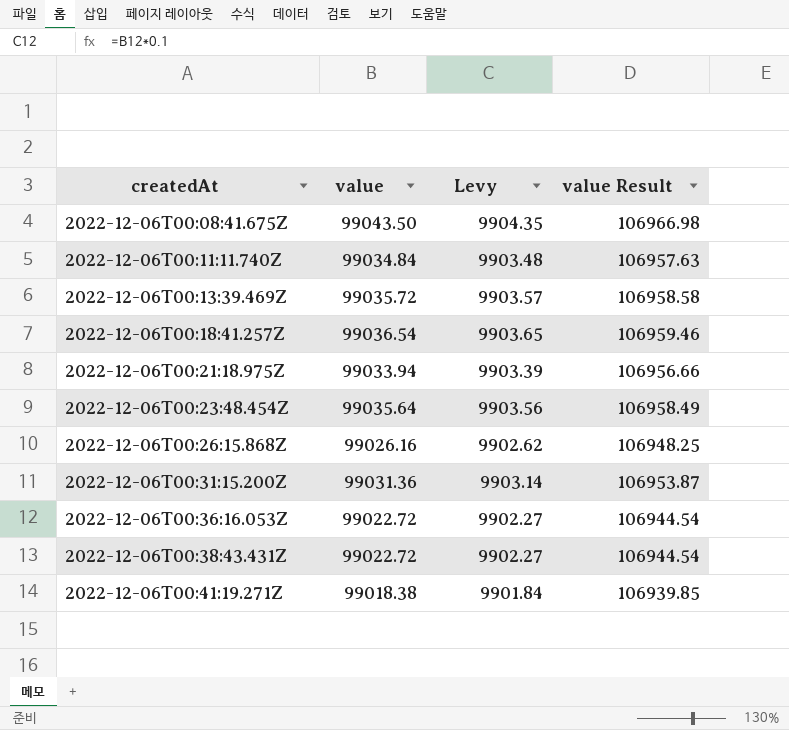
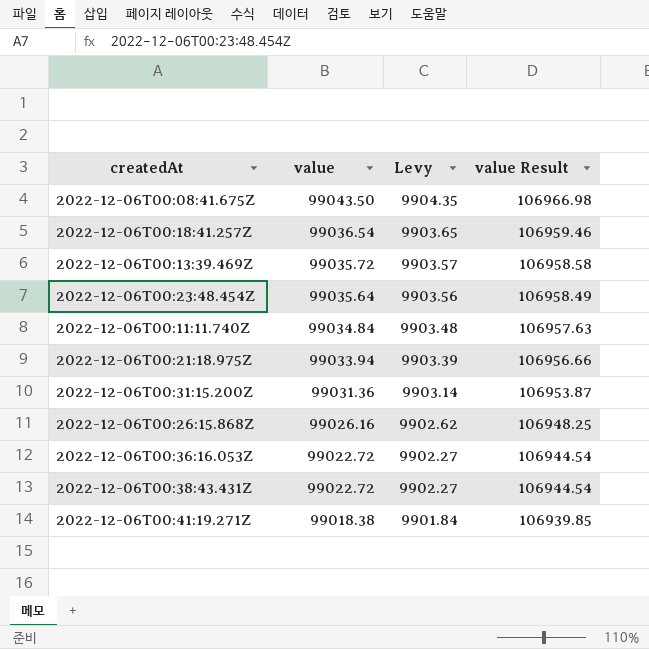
row order: createdAt ascending -> value descending

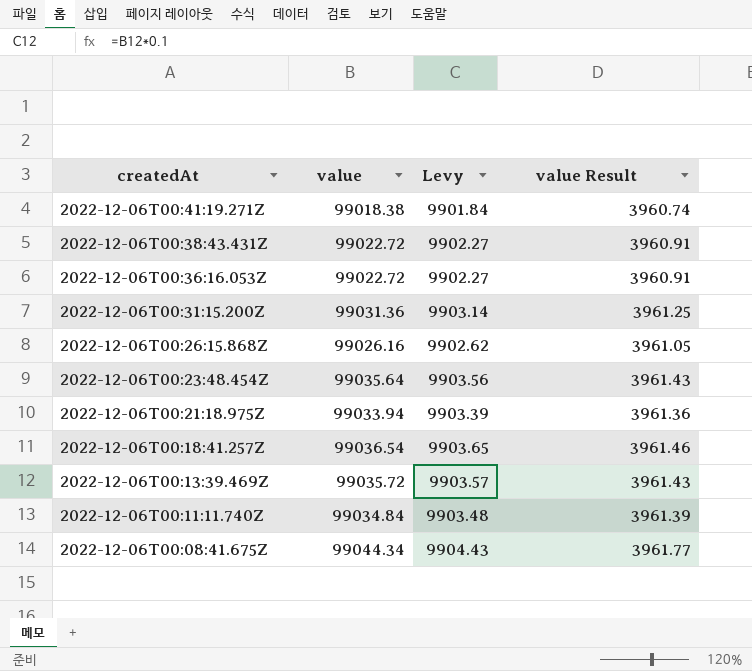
row order: value descending -> createdAt descending
column value Result | formula: [value] * 1.08 -> [value] * 0.04
2022-12-06T00:08:41.675Z | value: 99043.50 -> 99044.34
2022-12-06T00:08:41.675Z | Levy: 9904.35 -> 9904.43

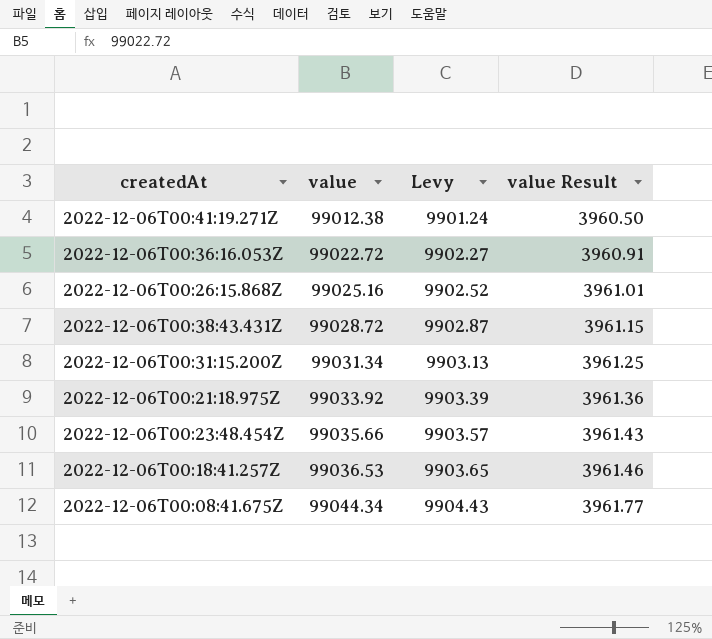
row order: createdAt descending -> value ascending
row 2022-12-06T00:13:39.469Z: 99035.72 | 9903.57 | 3961.43 -> none
row 2022-12-06T00:11:11.740Z: 99034.84 | 9903.48 | 3961.39 -> none
2022-12-06T00:41:19.271Z | value: 99018.38 -> 99012.38
2022-12-06T00:41:19.271Z | Levy: 9901.84 -> 9901.24
2022-12-06T00:41:19.271Z | value Result: 3960.74 -> 3960.50
2022-12-06T00:26:15.868Z | value: 99026.16 -> 99025.16
2022-12-06T00:26:15.868Z | Levy: 9902.62 -> 9902.52
2022-12-06T00:26:15.868Z | value Result: 3961.05 -> 3961.01
2022-12-06T00:38:43.431Z | value: 99022.72 -> 99028.72
2022-12-06T00:38:43.431Z | Levy: 9902.27 -> 9902.87
2022-12-06T00:38:43.431Z | value Result: 3960.91 -> 3961.15
2022-12-06T00:31:15.200Z | value: 99031.36 -> 99031.34
2022-12-06T00:31:15.200Z | Levy: 9903.14 -> 9903.13
2022-12-06T00:21:18.975Z | value: 99033.94 -> 99033.92
2022-12-06T00:23:48.454Z | value: 99035.64 -> 99035.66
2022-12-06T00:23:48.454Z | Levy: 9903.56 -> 9903.57
2022-12-06T00:18:41.257Z | value: 99036.54 -> 99036.53

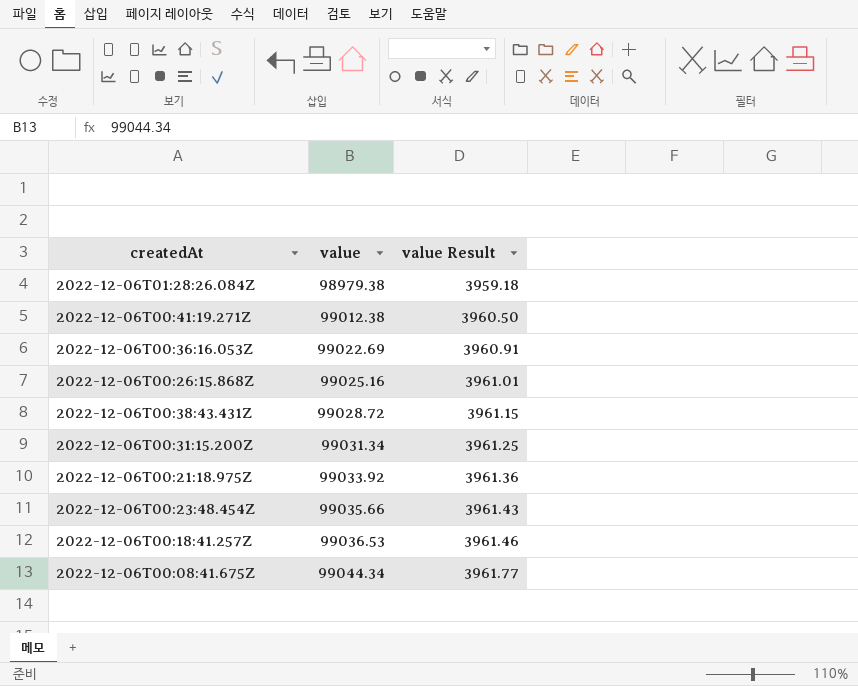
column Levy | formula: [value] * 0.1 -> none
row 2022-12-06T01:28:26.084Z: none -> 98979.38 | 3959.18
2022-12-06T00:36:16.053Z | value: 99022.72 -> 99022.69

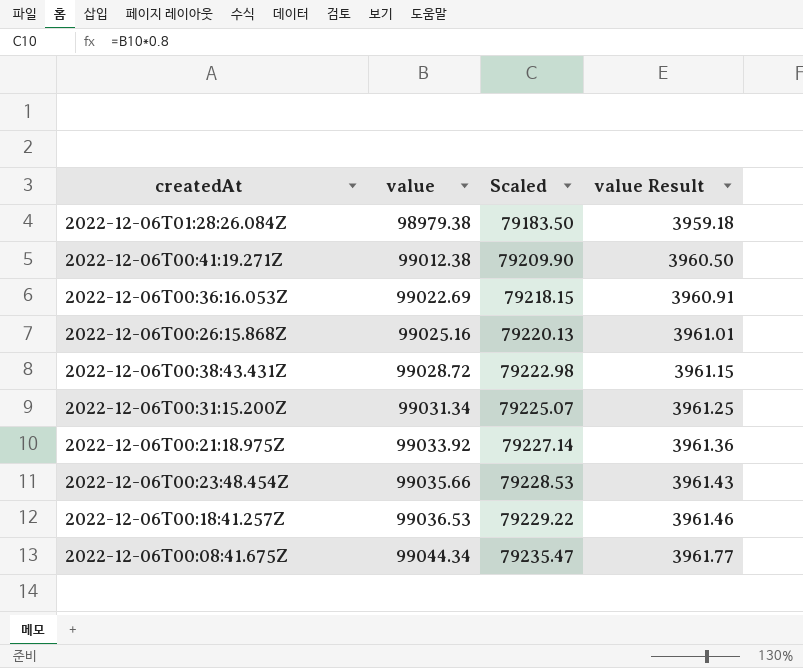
column Scaled | formula: none -> [value] * 0.8

